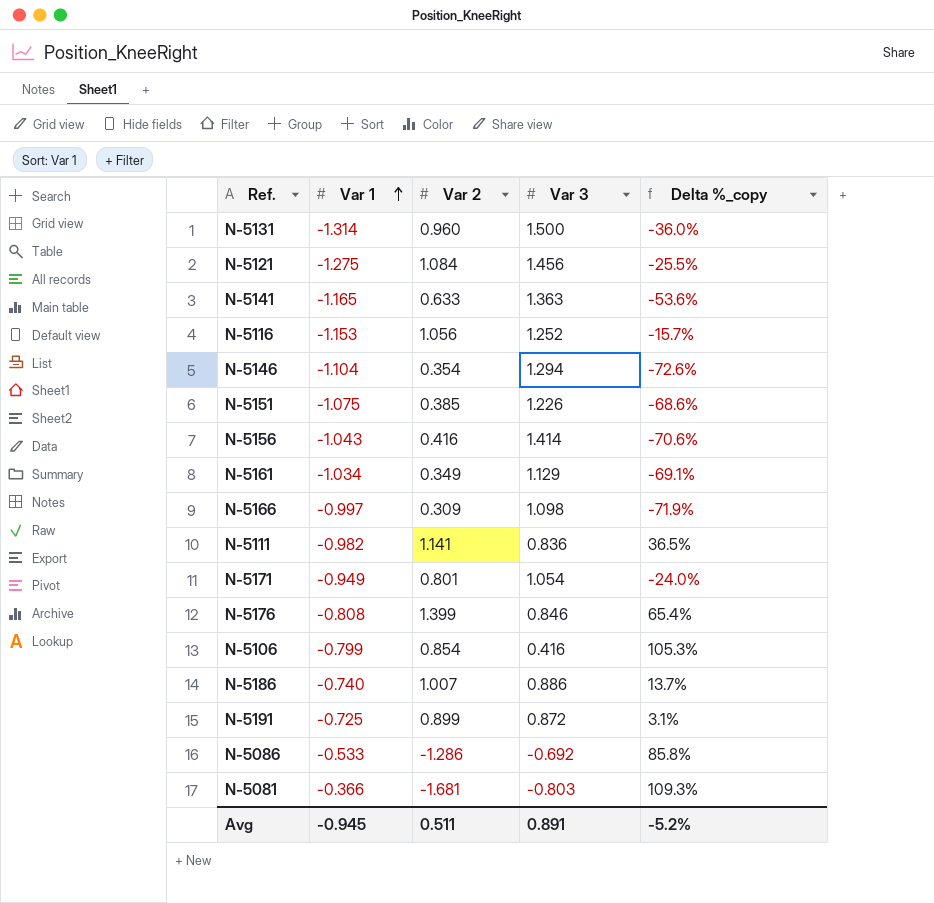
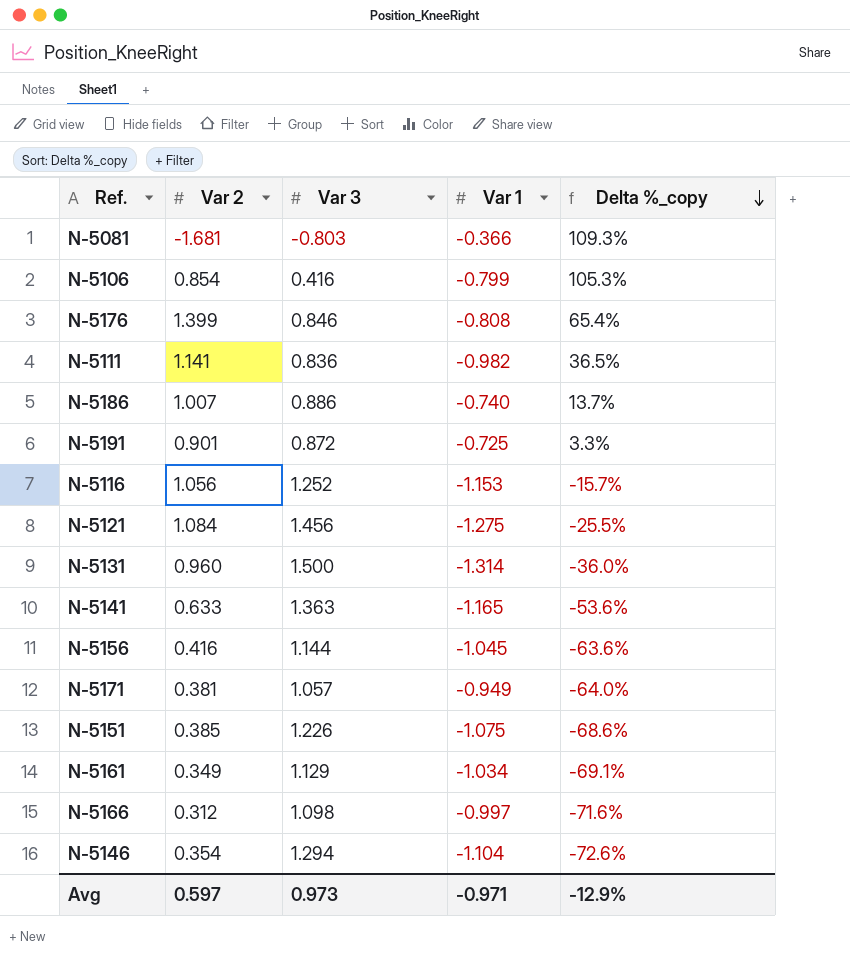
row order: Var 1 ascending -> Delta %_copy descending
column Var 1 | position: 2 -> 4
row N-5086: -0.533 | -1.286 | -0.692 | 85.8% -> none
N-5191 | Var 2: 0.899 -> 0.901
N-5191 | Delta %_copy: 3.1% -> 3.3%
N-5156 | Var 3: 1.414 -> 1.144
N-5156 | Var 1: -1.043 -> -1.045
N-5156 | Delta %_copy: -70.6% -> -63.6%
N-5171 | Var 2: 0.801 -> 0.381
N-5171 | Var 3: 1.054 -> 1.057
N-5171 | Delta %_copy: -24.0% -> -64.0%
N-5166 | Var 2: 0.309 -> 0.312
N-5166 | Delta %_copy: -71.9% -> -71.6%
Avg | Var 2: 0.511 -> 0.597
Avg | Var 3: 0.891 -> 0.973
Avg | Var 1: -0.945 -> -0.971
Avg | Delta %_copy: -5.2% -> -12.9%

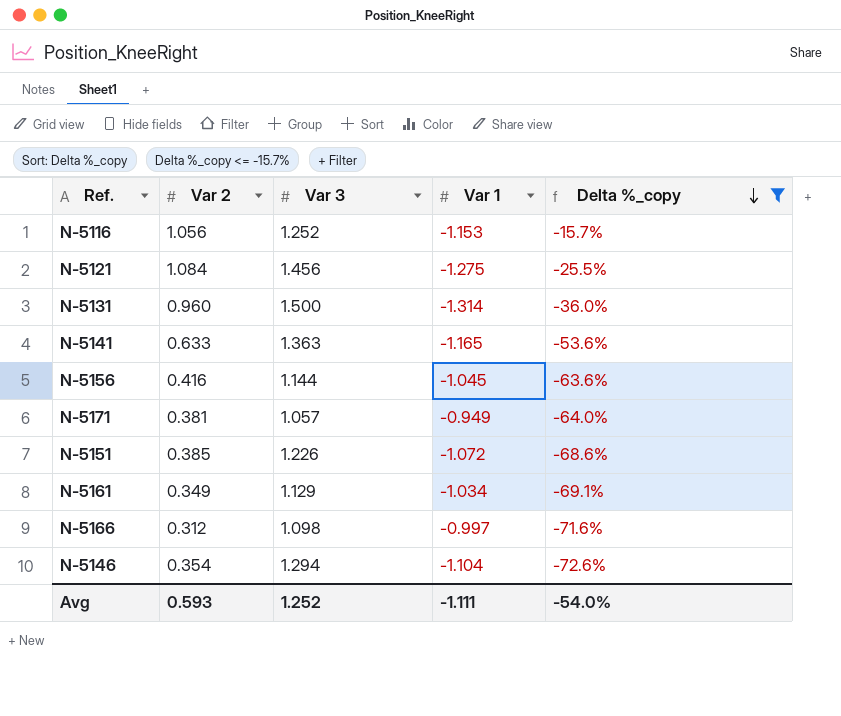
filter: none -> Delta %_copy <= -15.7%
N-5151 | Var 1: -1.075 -> -1.072
Avg | Var 2: 0.597 -> 0.593
Avg | Var 3: 0.973 -> 1.252
Avg | Var 1: -0.971 -> -1.111
Avg | Delta %_copy: -12.9% -> -54.0%

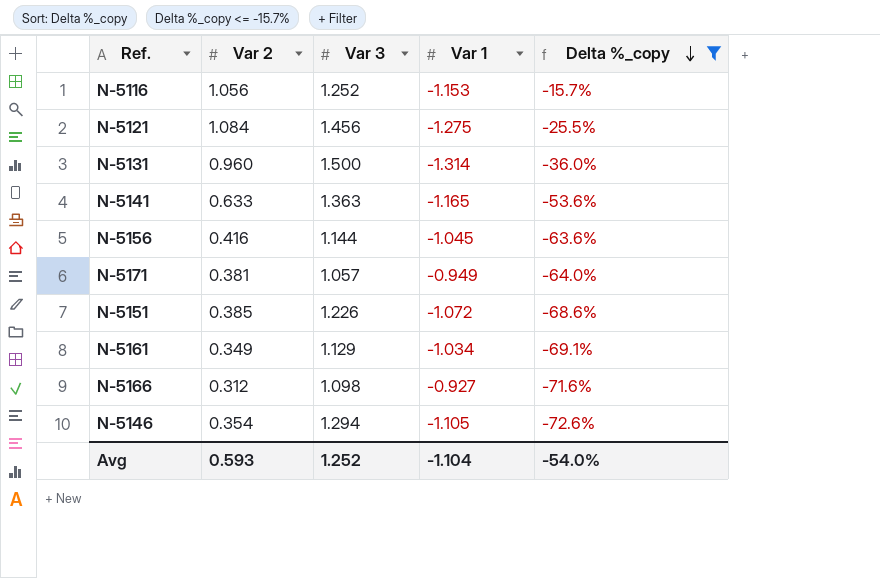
N-5166 | Var 1: -0.997 -> -0.927
N-5146 | Var 1: -1.104 -> -1.105
Avg | Var 1: -1.111 -> -1.104

